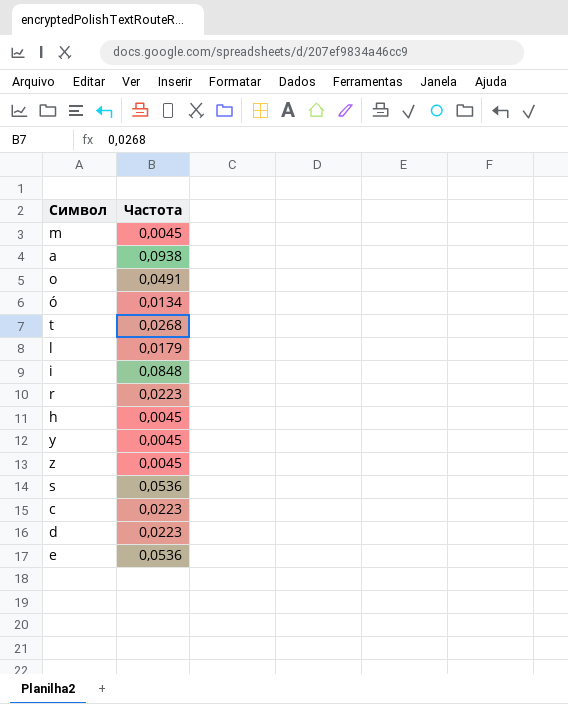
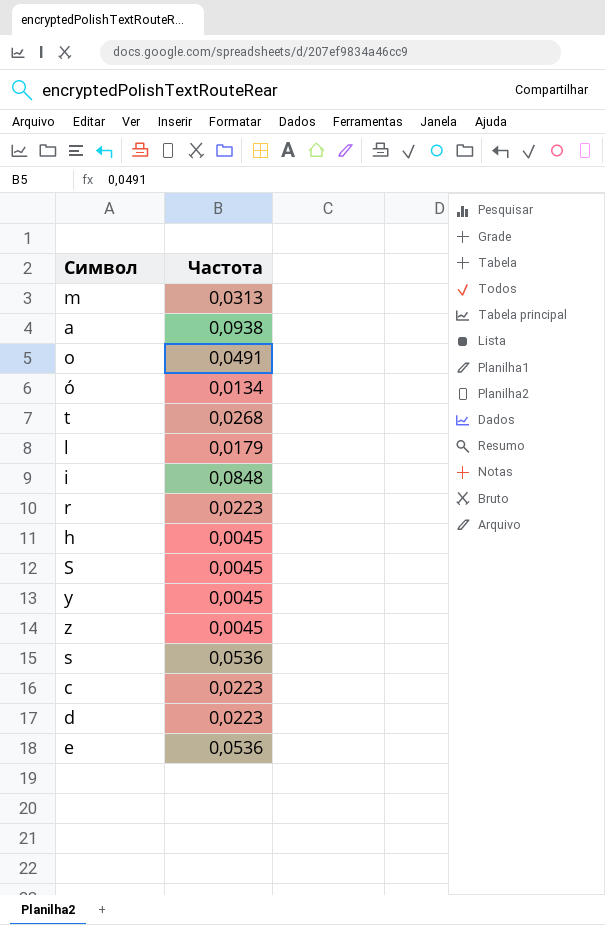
m | Частота: 0,0045 -> 0,0313
row S: none -> 0,0045

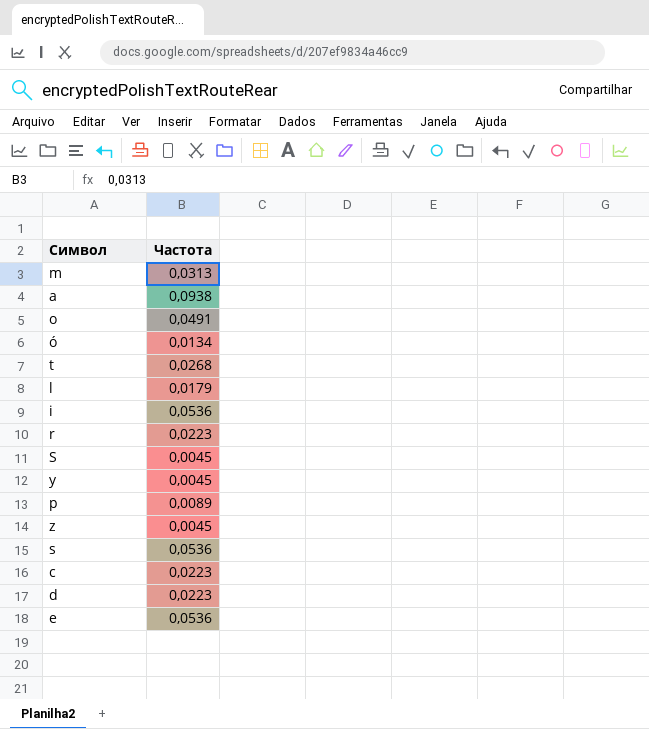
row h: 0,0045 -> none
i | Частота: 0,0848 -> 0,0536
row p: none -> 0,0089

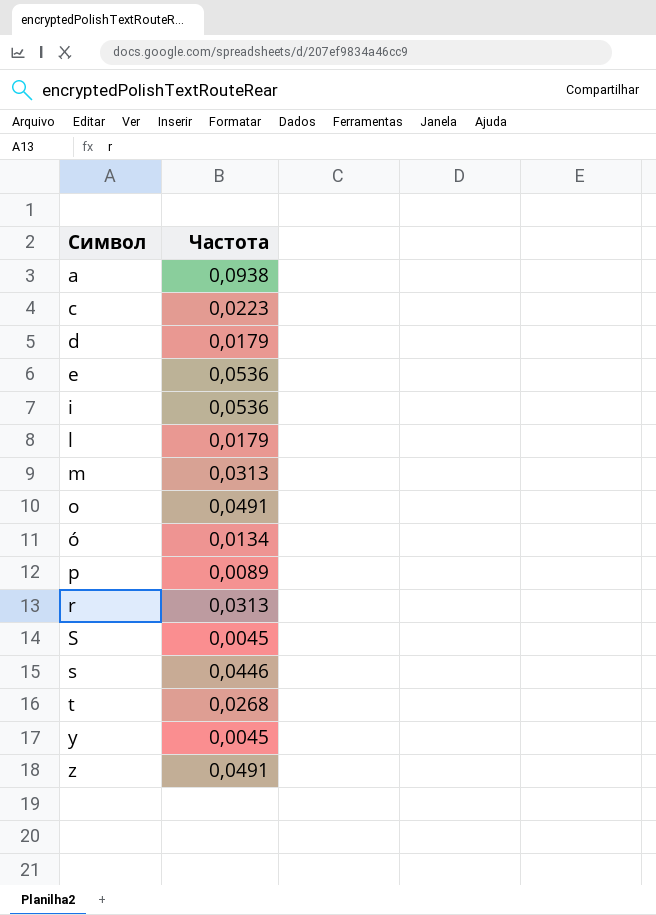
row order: none -> Символ ascending
d | Частота: 0,0223 -> 0,0179
r | Частота: 0,0223 -> 0,0313
s | Частота: 0,0536 -> 0,0446
z | Частота: 0,0045 -> 0,0491

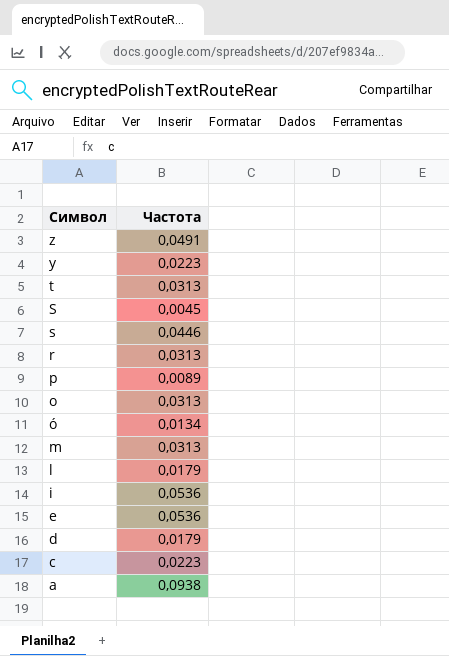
row order: Символ ascending -> Символ descending
y | Частота: 0,0045 -> 0,0223
t | Частота: 0,0268 -> 0,0313
o | Частота: 0,0491 -> 0,0313

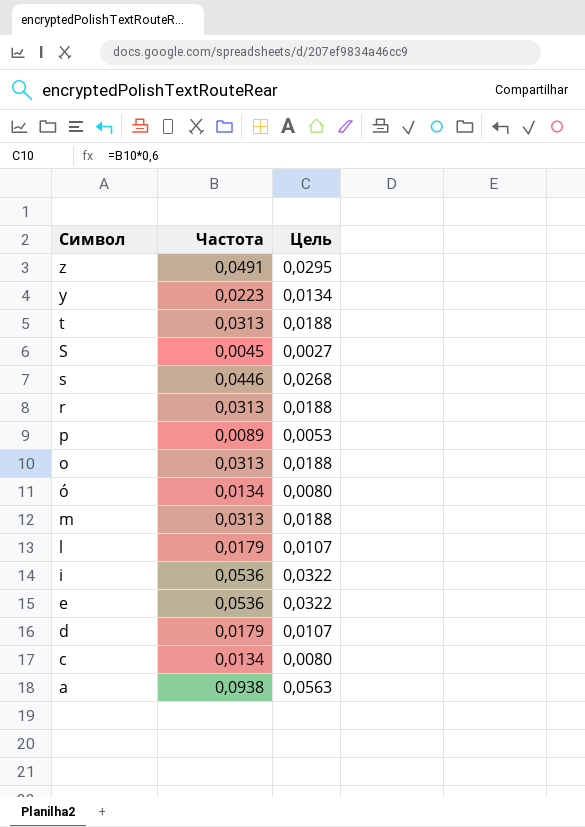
column Цель | formula: none -> [Частота] * 0,6
c | Частота: 0,0223 -> 0,0134

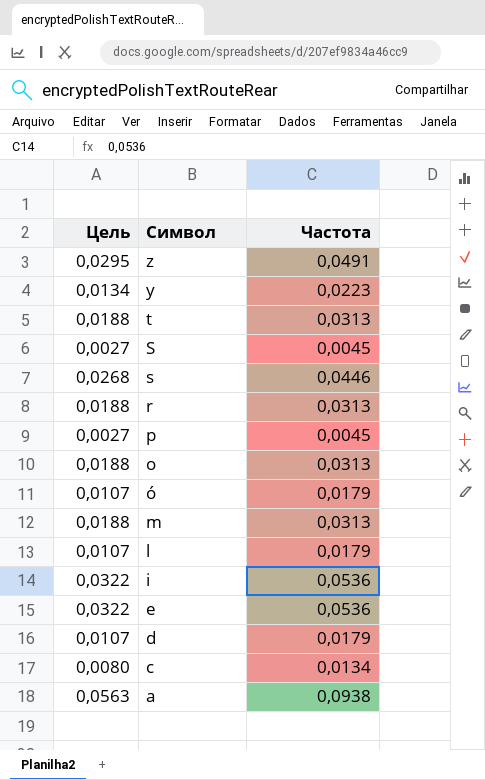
column Цель | position: 3 -> 1
p | Цель: 0,0053 -> 0,0027
p | Частота: 0,0089 -> 0,0045
ó | Цель: 0,0080 -> 0,0107
ó | Частота: 0,0134 -> 0,0179

